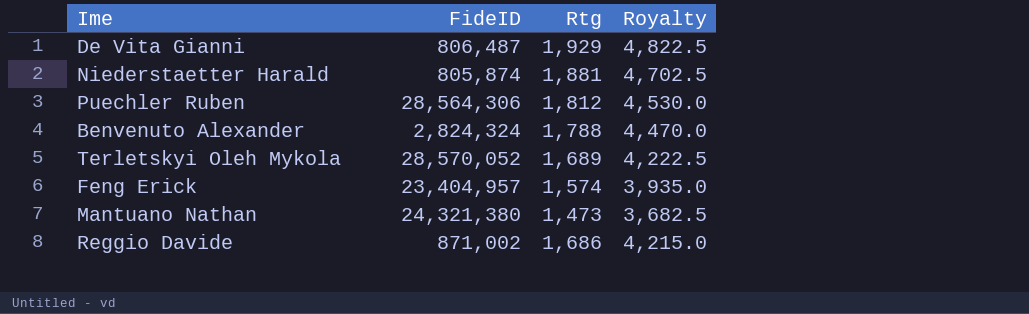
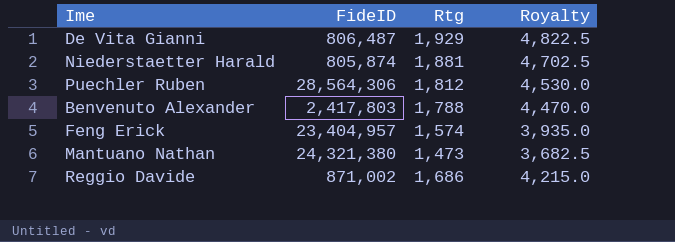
row Terletskyi Oleh Mykola: 28,570,052 | 1,689 | 4,222.5 -> none
Benvenuto Alexander | FideID: 2,824,324 -> 2,417,803

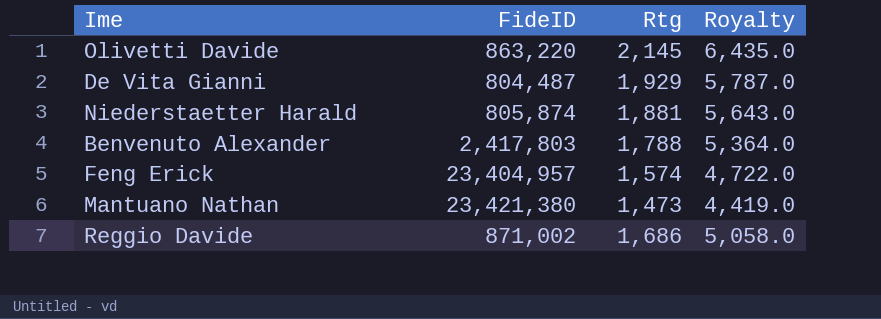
column Royalty | formula: [Rtg] * 2.5 -> [Rtg] * 3
row Puechler Ruben: 28,564,306 | 1,812 | 4,530.0 -> none
row Olivetti Davide: none -> 863,220 | 2,145 | 6,435.0
De Vita Gianni | FideID: 806,487 -> 804,487
Mantuano Nathan | FideID: 24,321,380 -> 23,421,380

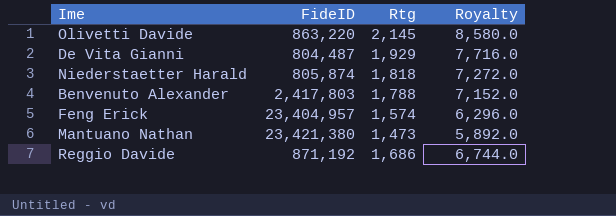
column Royalty | formula: [Rtg] * 3 -> [Rtg] * 4
Niederstaetter Harald | Rtg: 1,881 -> 1,818
Reggio Davide | FideID: 871,002 -> 871,192

